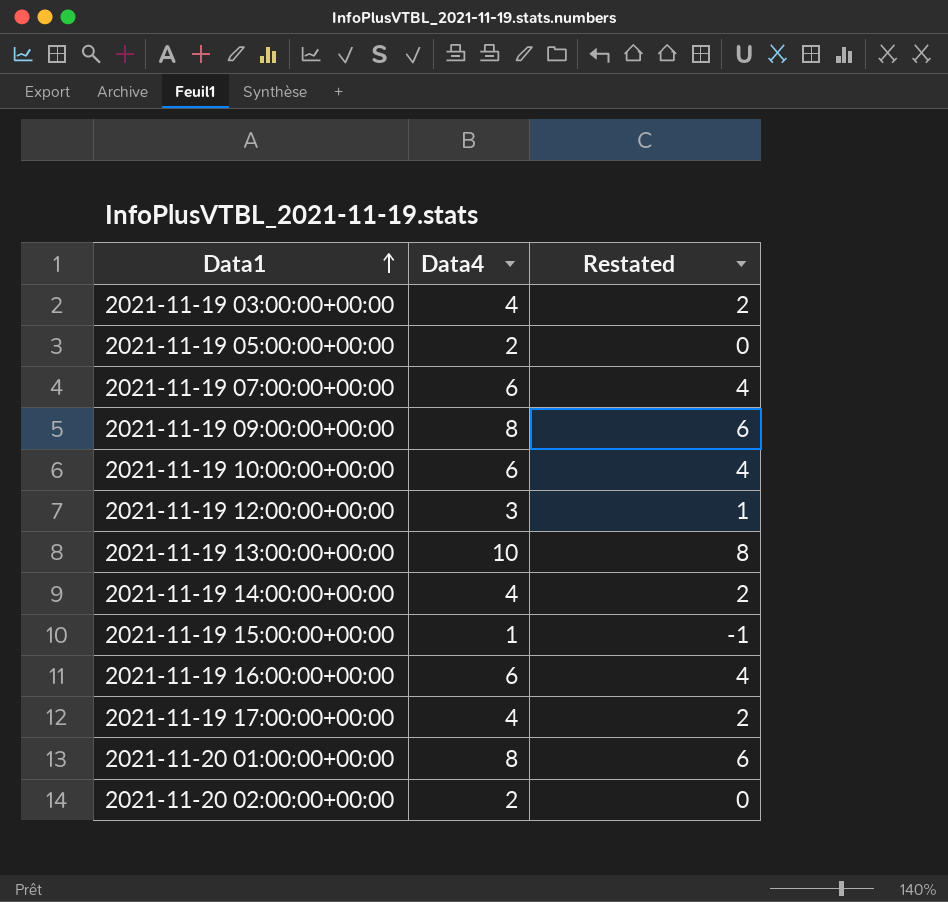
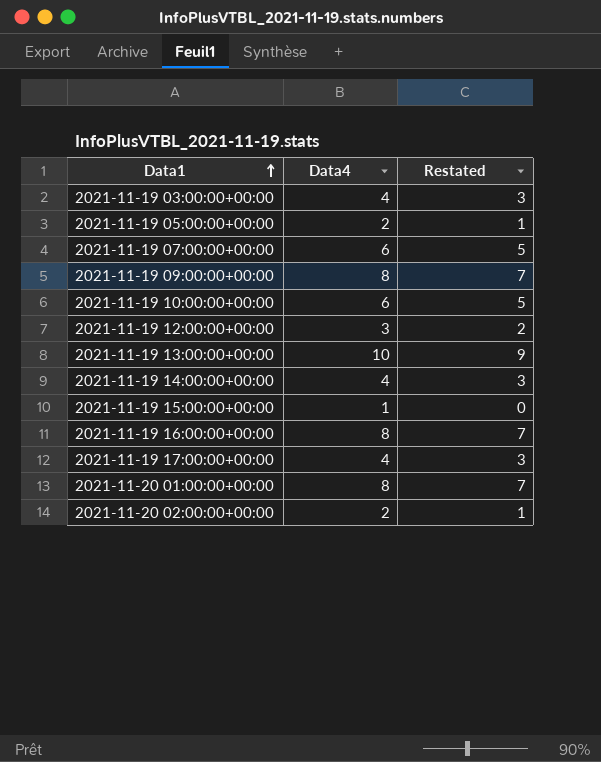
column Restated | formula: [Data4] - 2 -> [Data4] - 1
2021-11-19 16:00:00+00:00 | Data4: 6 -> 8

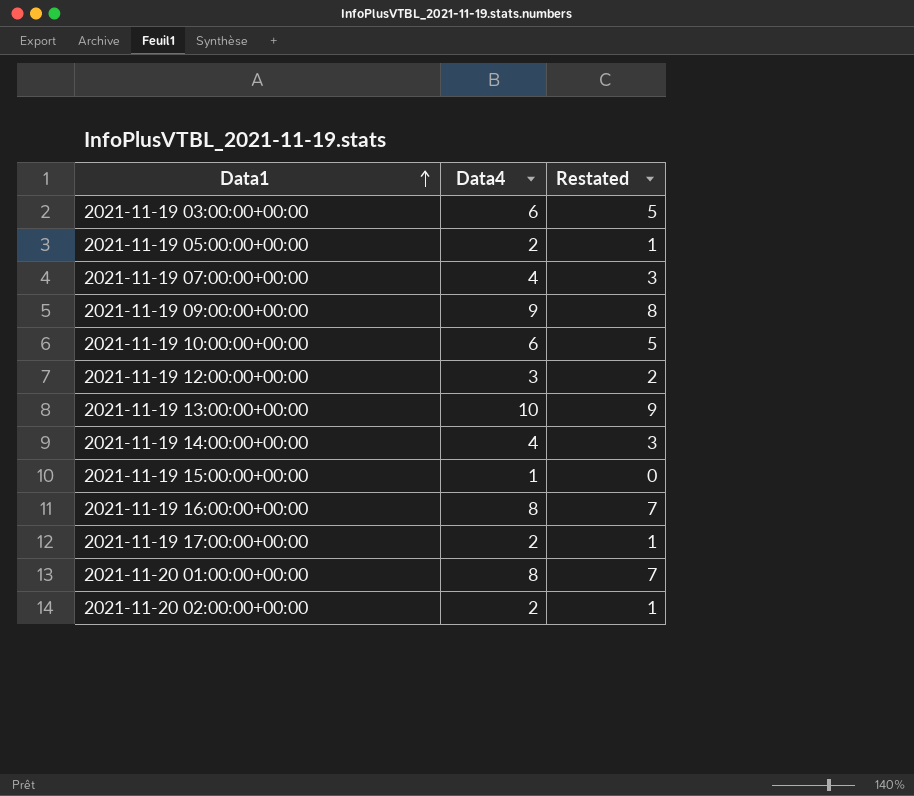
2021-11-19 03:00:00+00:00 | Data4: 4 -> 6
2021-11-19 03:00:00+00:00 | Restated: 3 -> 5
2021-11-19 07:00:00+00:00 | Data4: 6 -> 4
2021-11-19 07:00:00+00:00 | Restated: 5 -> 3
2021-11-19 09:00:00+00:00 | Data4: 8 -> 9
2021-11-19 09:00:00+00:00 | Restated: 7 -> 8
2021-11-19 17:00:00+00:00 | Data4: 4 -> 2
2021-11-19 17:00:00+00:00 | Restated: 3 -> 1

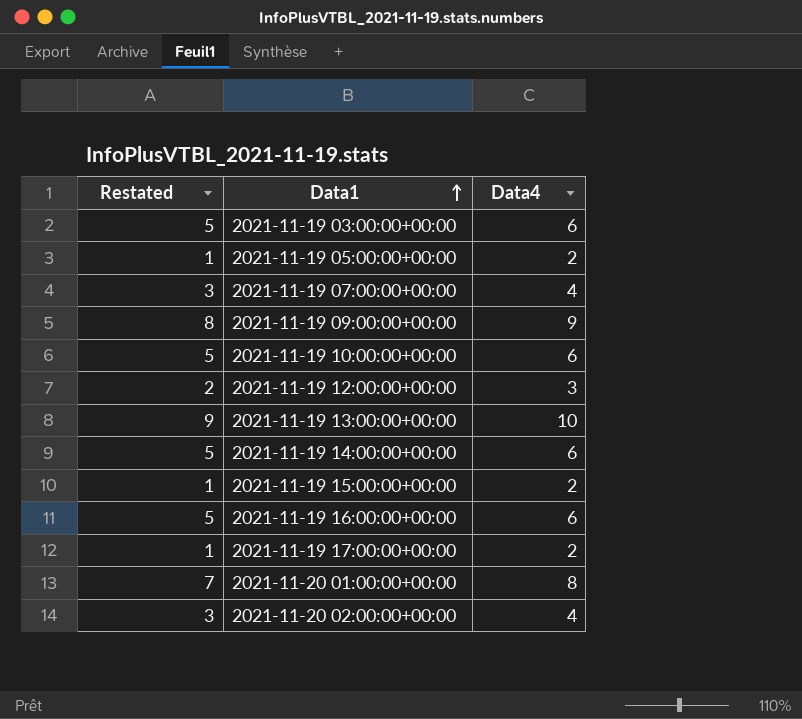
column Restated | position: 3 -> 1
2021-11-19 14:00:00+00:00 | Restated: 3 -> 5
2021-11-19 14:00:00+00:00 | Data4: 4 -> 6
2021-11-19 15:00:00+00:00 | Restated: 0 -> 1
2021-11-19 15:00:00+00:00 | Data4: 1 -> 2
2021-11-19 16:00:00+00:00 | Restated: 7 -> 5
2021-11-19 16:00:00+00:00 | Data4: 8 -> 6
2021-11-20 02:00:00+00:00 | Restated: 1 -> 3
2021-11-20 02:00:00+00:00 | Data4: 2 -> 4

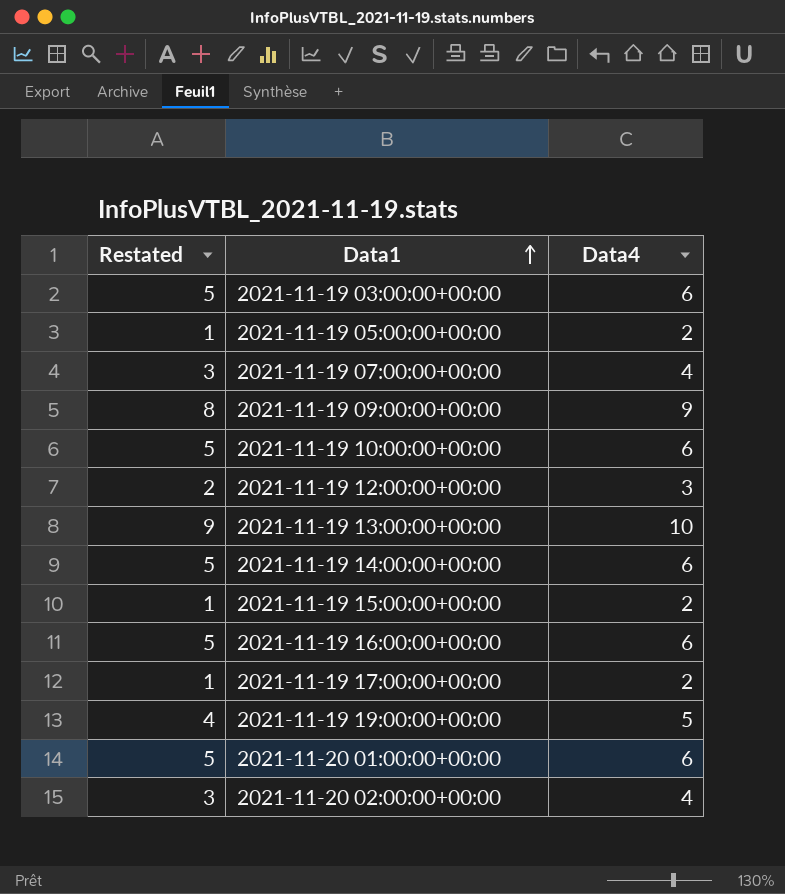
row 2021-11-19 19:00:00+00:00: none -> 4 | 5
2021-11-20 01:00:00+00:00 | Restated: 7 -> 5
2021-11-20 01:00:00+00:00 | Data4: 8 -> 6

